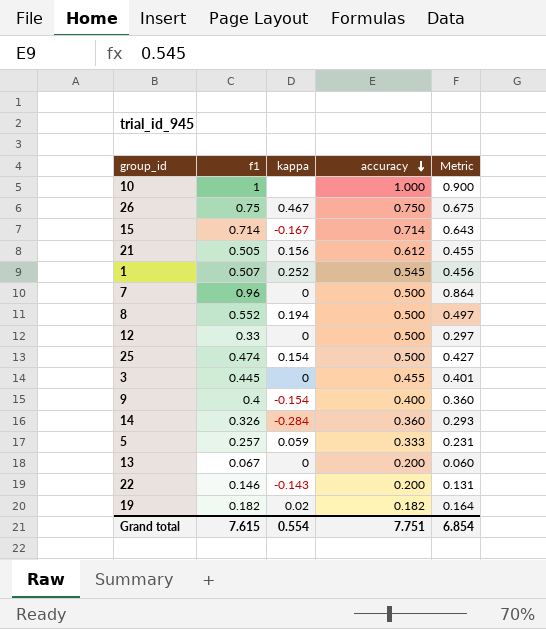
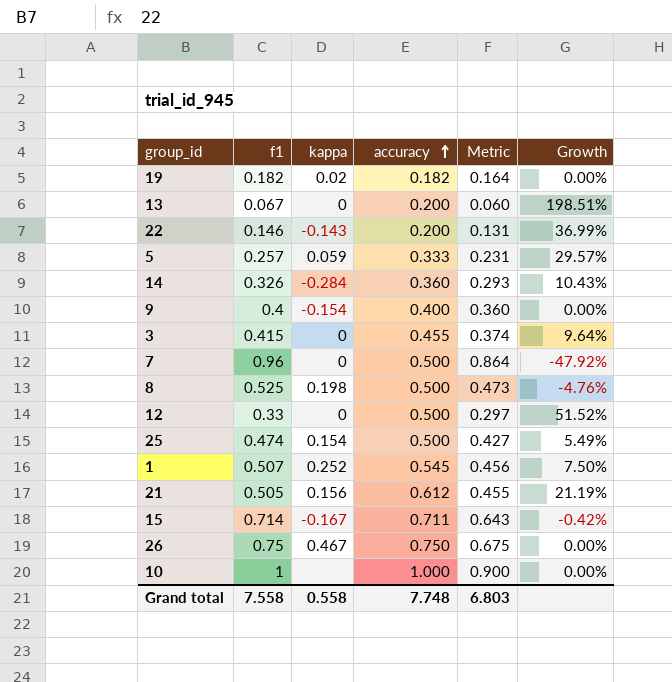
row order: accuracy descending -> accuracy ascending
column Growth | formula: none -> ([accuracy] - [f1]) / [f1]
3 | f1: 0.445 -> 0.415
3 | Metric: 0.401 -> 0.374
8 | f1: 0.552 -> 0.525
8 | kappa: 0.194 -> 0.198
8 | Metric: 0.497 -> 0.473
15 | accuracy: 0.714 -> 0.711
Grand total | f1: 7.615 -> 7.558
Grand total | kappa: 0.554 -> 0.558
Grand total | accuracy: 7.751 -> 7.748
Grand total | Metric: 6.854 -> 6.803

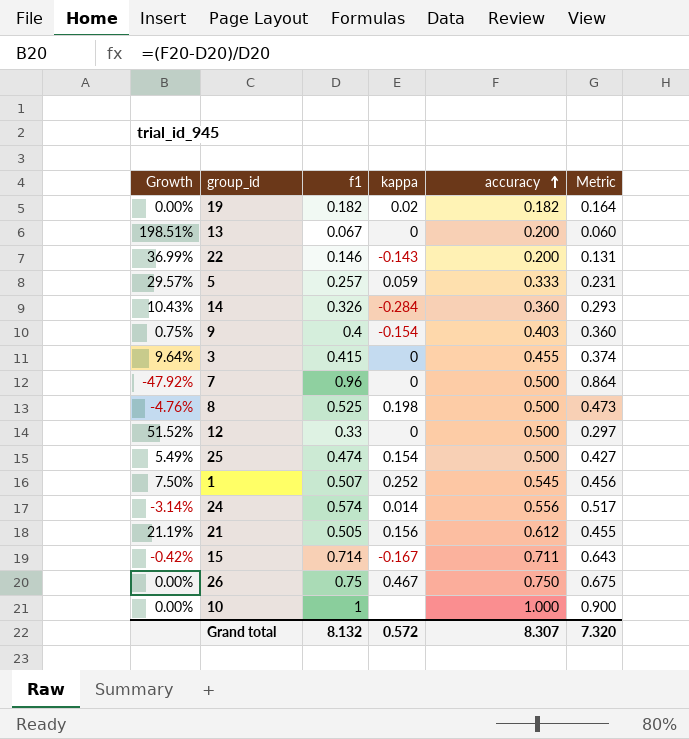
column Growth | position: 6 -> 1
9 | Growth: 0.00% -> 0.75%
9 | accuracy: 0.400 -> 0.403
row 24: none -> -3.14% | 0.574 | 0.014 | 0.556 | 0.517
Grand total | f1: 7.558 -> 8.132
Grand total | kappa: 0.558 -> 0.572
Grand total | accuracy: 7.748 -> 8.307
Grand total | Metric: 6.803 -> 7.320

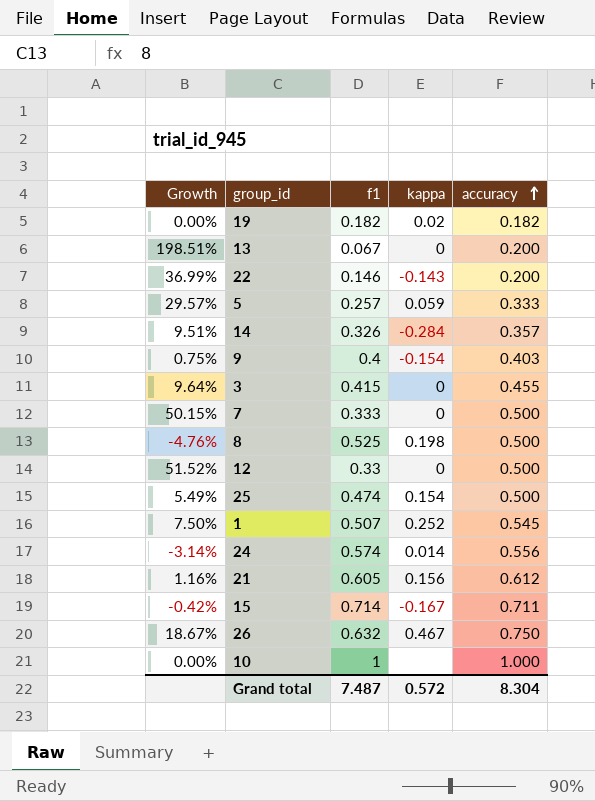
column Metric | formula: [f1] * 0.9 -> none
14 | Growth: 10.43% -> 9.51%
14 | accuracy: 0.360 -> 0.357
7 | Growth: -47.92% -> 50.15%
7 | f1: 0.96 -> 0.333
21 | Growth: 21.19% -> 1.16%
21 | f1: 0.505 -> 0.605
26 | Growth: 0.00% -> 18.67%
26 | f1: 0.75 -> 0.632
Grand total | f1: 8.132 -> 7.487
Grand total | accuracy: 8.307 -> 8.304

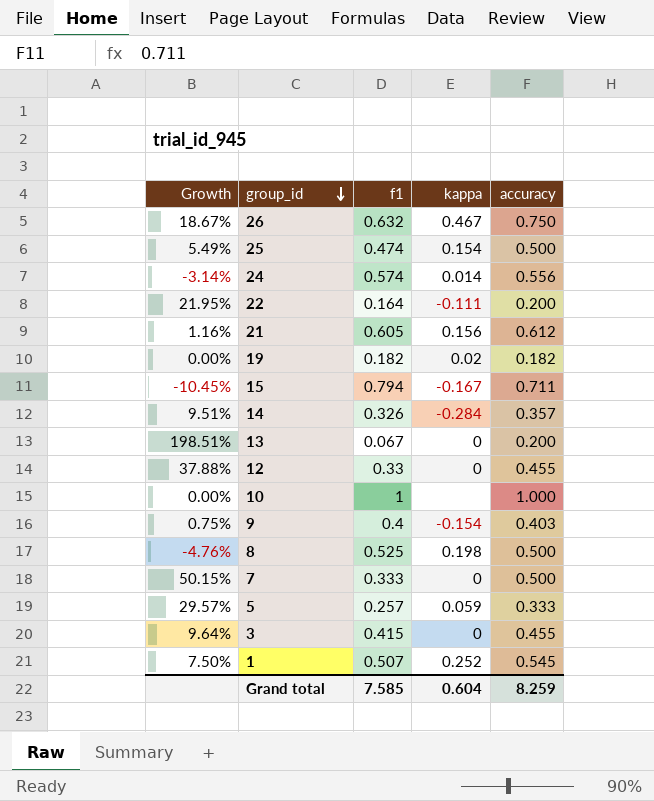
row order: accuracy ascending -> group_id descending
22 | Growth: 36.99% -> 21.95%
22 | f1: 0.146 -> 0.164
22 | kappa: -0.143 -> -0.111
15 | Growth: -0.42% -> -10.45%
15 | f1: 0.714 -> 0.794
12 | Growth: 51.52% -> 37.88%
12 | accuracy: 0.500 -> 0.455
Grand total | f1: 7.487 -> 7.585
Grand total | kappa: 0.572 -> 0.604
Grand total | accuracy: 8.304 -> 8.259

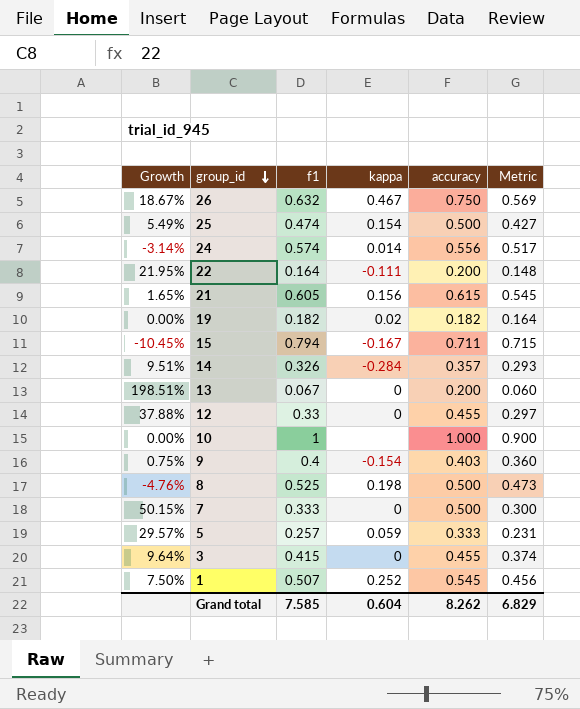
column Metric | formula: none -> [f1] * 0.9
21 | Growth: 1.16% -> 1.65%
21 | accuracy: 0.612 -> 0.615
Grand total | accuracy: 8.259 -> 8.262

